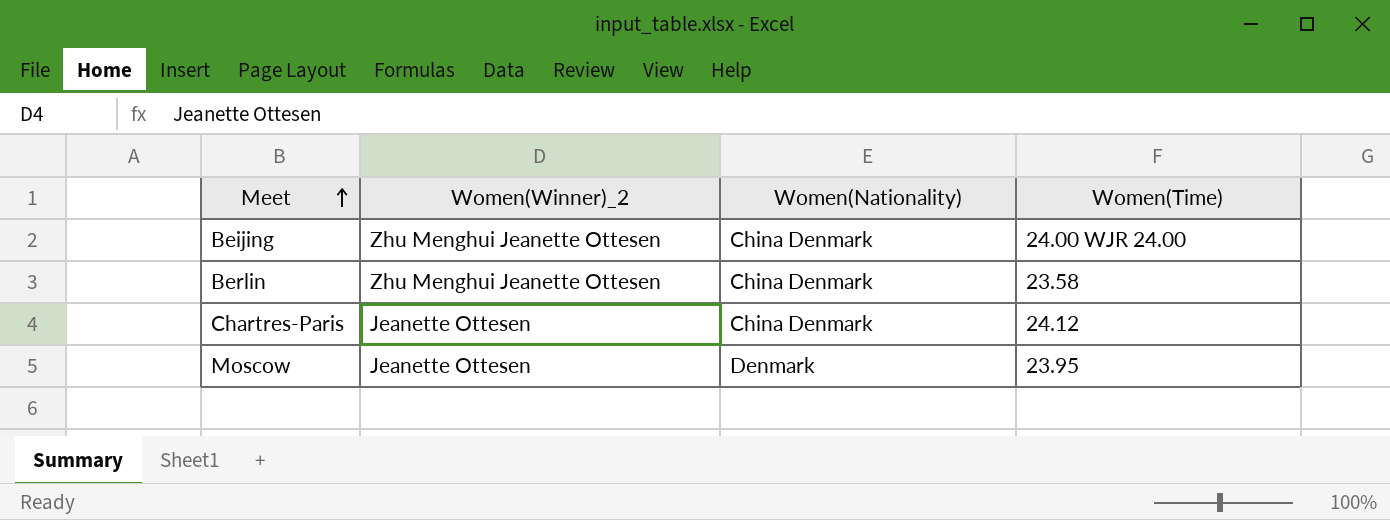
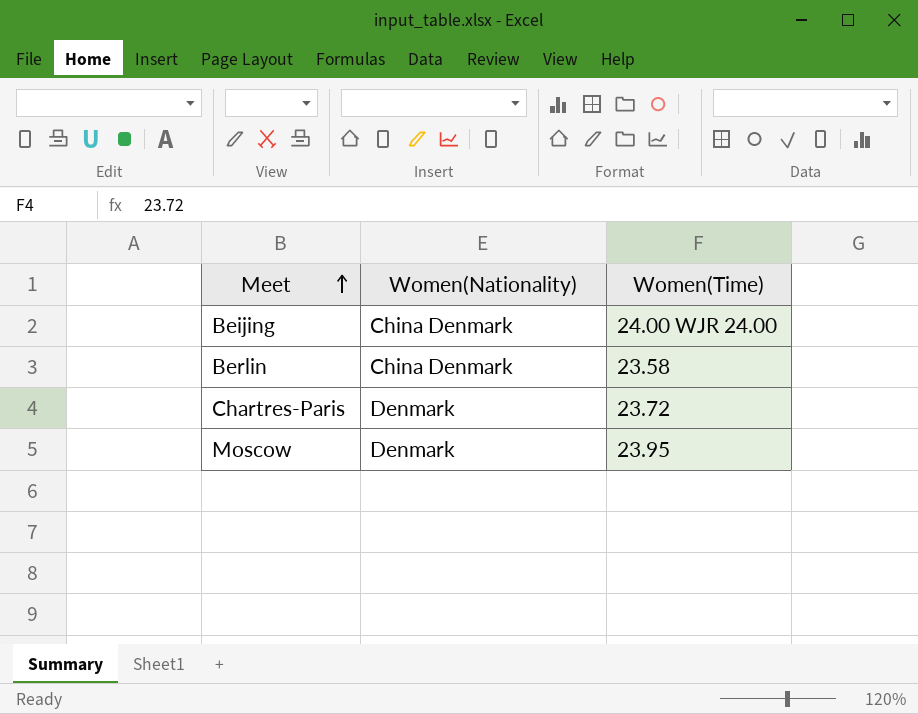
column Women(Winner)_2 | position: 2 -> none
Chartres-Paris | Women(Nationality): China Denmark -> Denmark
Chartres-Paris | Women(Time): 24.12 -> 23.72

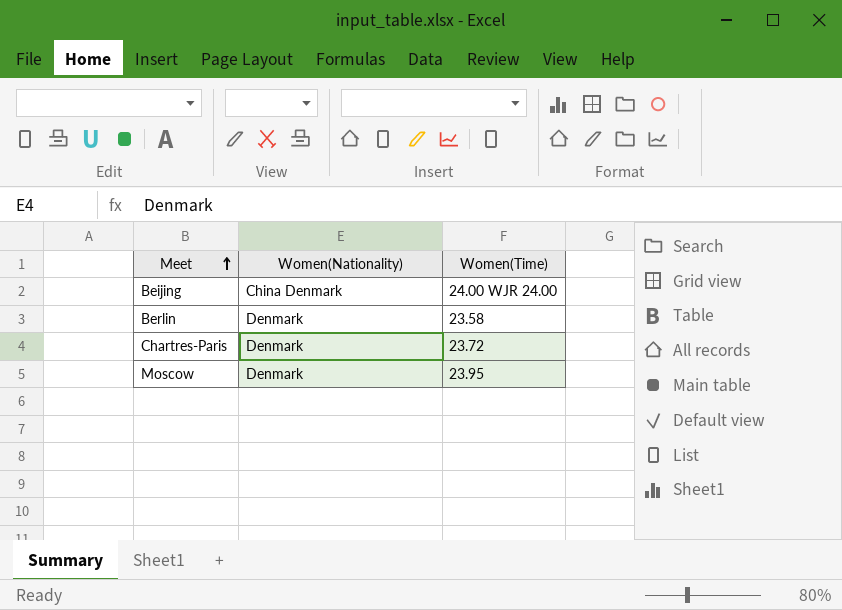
Berlin | Women(Nationality): China Denmark -> Denmark

